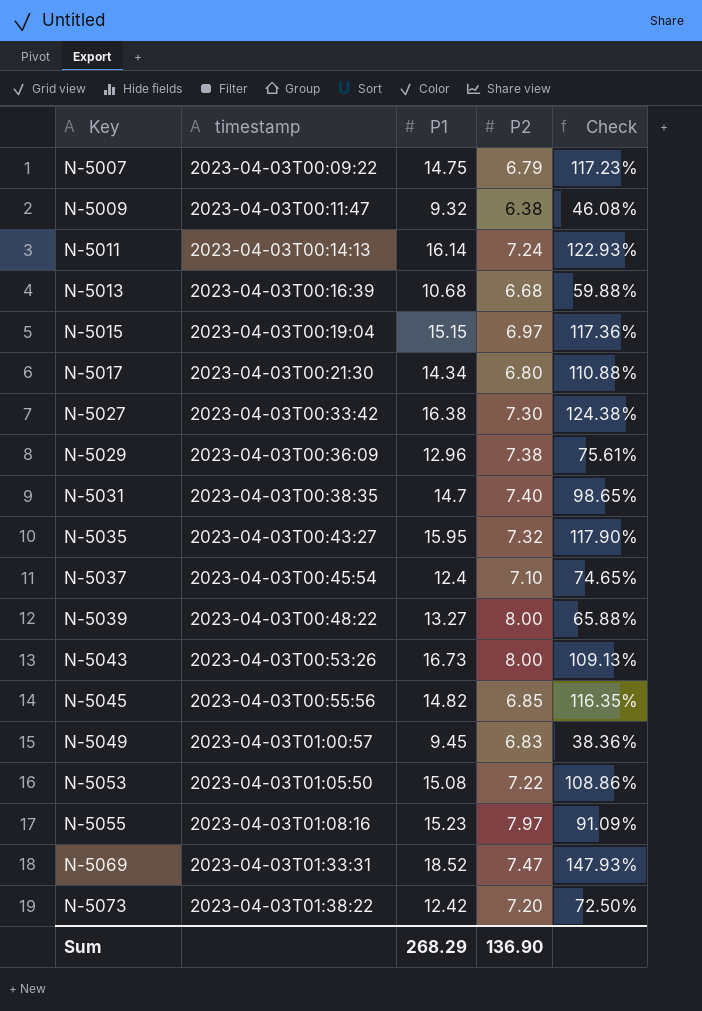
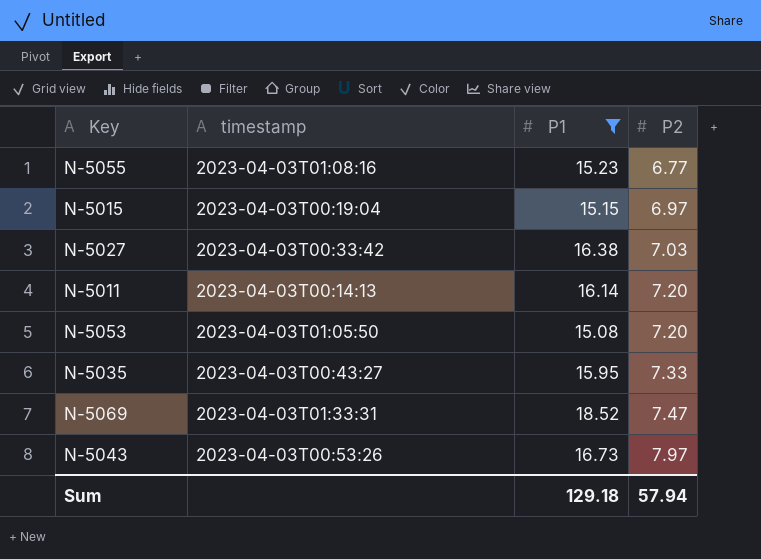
filter: none -> P1 >= 15.08
row order: Key ascending -> P2 ascending
column Check | formula: ([P1] - [P2]) / [P2] -> none
N-5055 | P2: 7.97 -> 6.77
N-5027 | P2: 7.30 -> 7.03
N-5011 | P2: 7.24 -> 7.20
N-5053 | P2: 7.22 -> 7.20
N-5035 | P2: 7.32 -> 7.33
N-5043 | P2: 8.00 -> 7.97
Sum | P1: 268.29 -> 129.18
Sum | P2: 136.90 -> 57.94

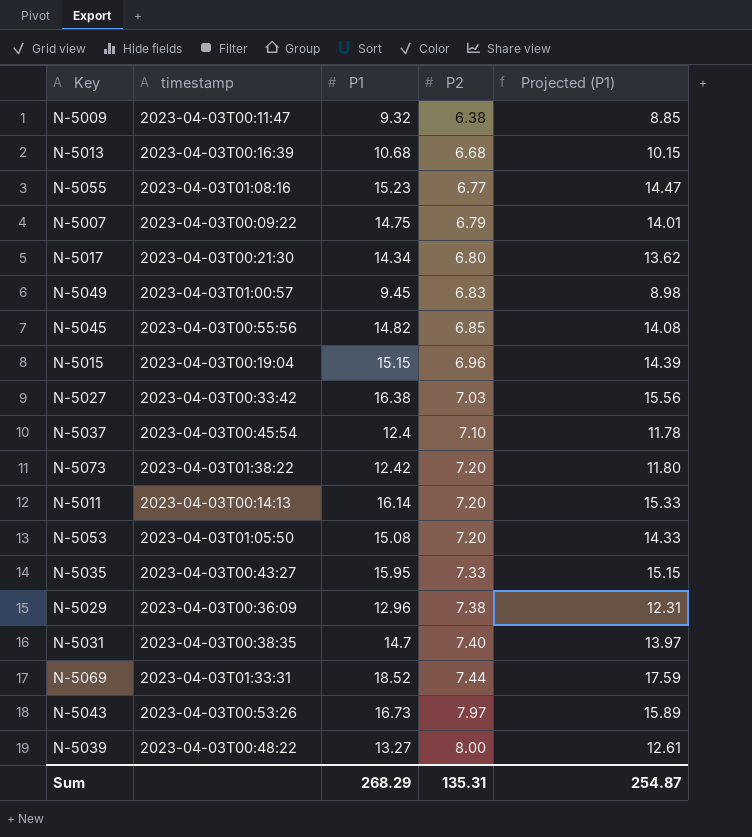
filter: P1 >= 15.08 -> none
column Projected (P1) | formula: none -> [P1] * 0.95
N-5015 | P2: 6.97 -> 6.96
N-5069 | P2: 7.47 -> 7.44
Sum | P1: 129.18 -> 268.29
Sum | P2: 57.94 -> 135.31

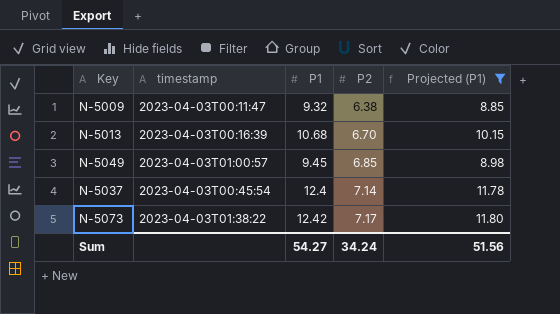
filter: none -> Projected (P1) <= 11.80
N-5013 | P2: 6.68 -> 6.70
N-5049 | P2: 6.83 -> 6.85
N-5037 | P2: 7.10 -> 7.14
N-5073 | P2: 7.20 -> 7.17
Sum | P1: 268.29 -> 54.27
Sum | P2: 135.31 -> 34.24
Sum | Projected (P1): 254.87 -> 51.56

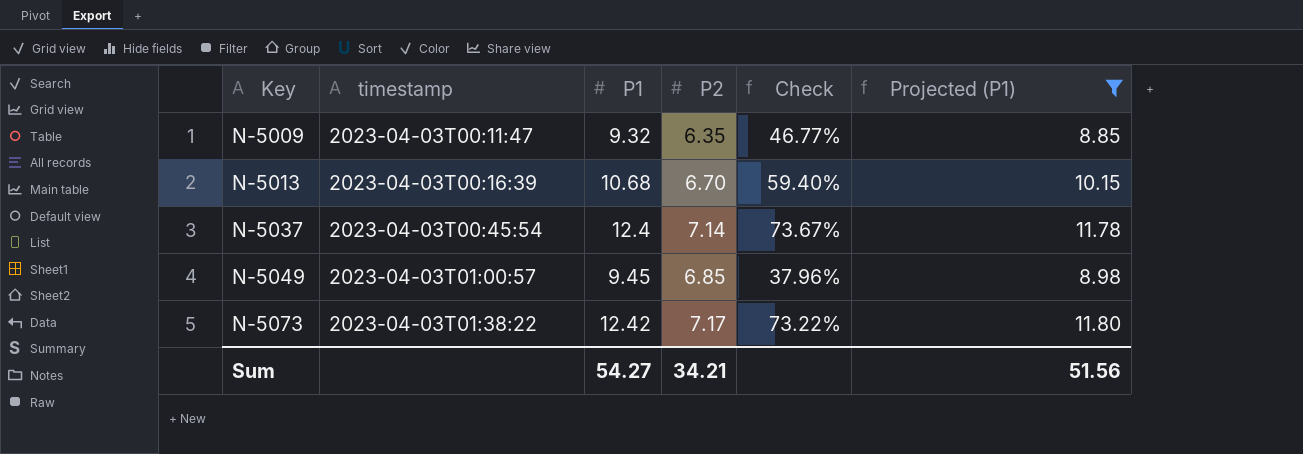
row order: P2 ascending -> Key ascending
column Check | formula: none -> ([P1] - [P2]) / [P2]
N-5009 | P2: 6.38 -> 6.35
Sum | P2: 34.24 -> 34.21

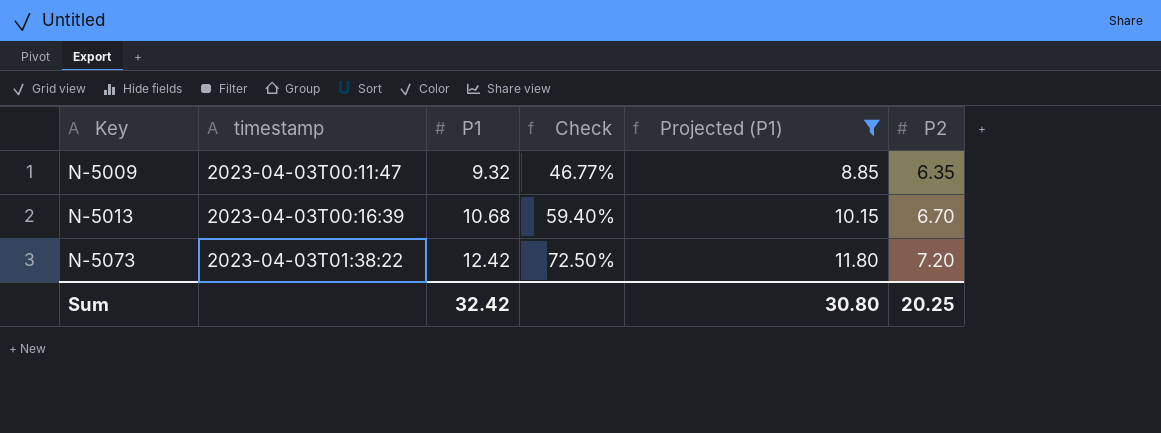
column P2 | position: 4 -> 6
row N-5037: 2023-04-03T00:45:54 | 12.4 | 7.14 | 73.67% | 11.78 -> none
row N-5049: 2023-04-03T01:00:57 | 9.45 | 6.85 | 37.96% | 8.98 -> none
N-5073 | Check: 73.22% -> 72.50%
N-5073 | P2: 7.17 -> 7.20
Sum | P1: 54.27 -> 32.42
Sum | Projected (P1): 51.56 -> 30.80
Sum | P2: 34.21 -> 20.25

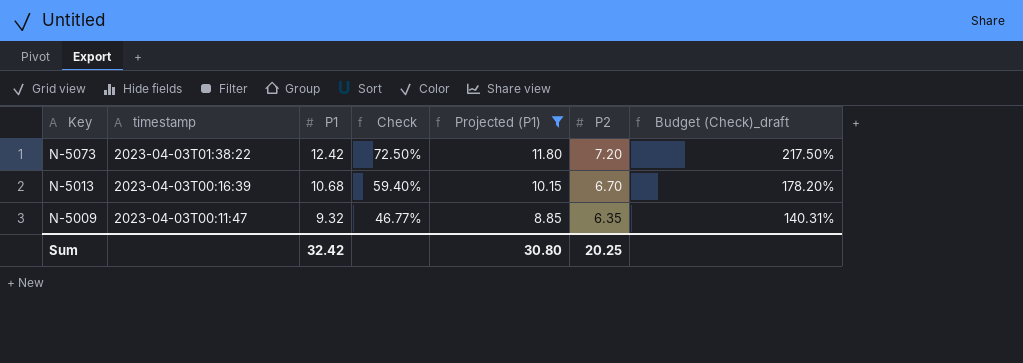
row order: Key ascending -> Key descending
column Budget (Check)_draft | formula: none -> [Check] * 3

